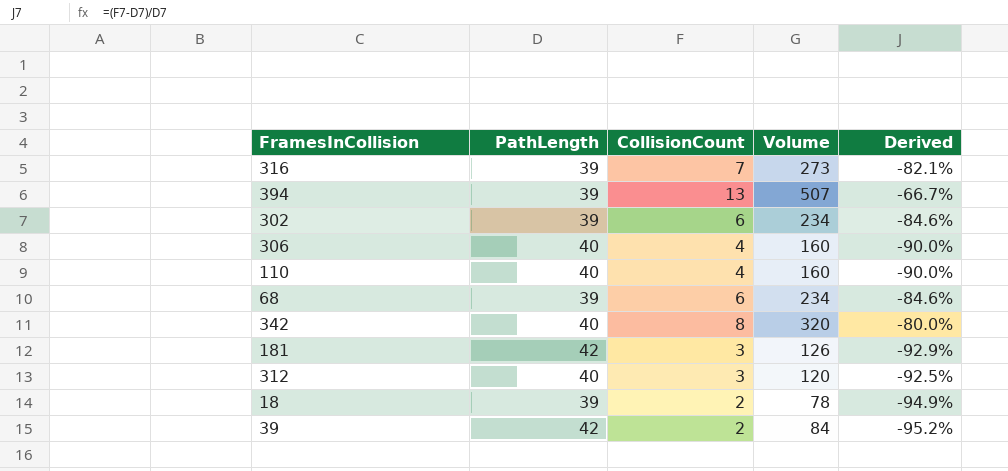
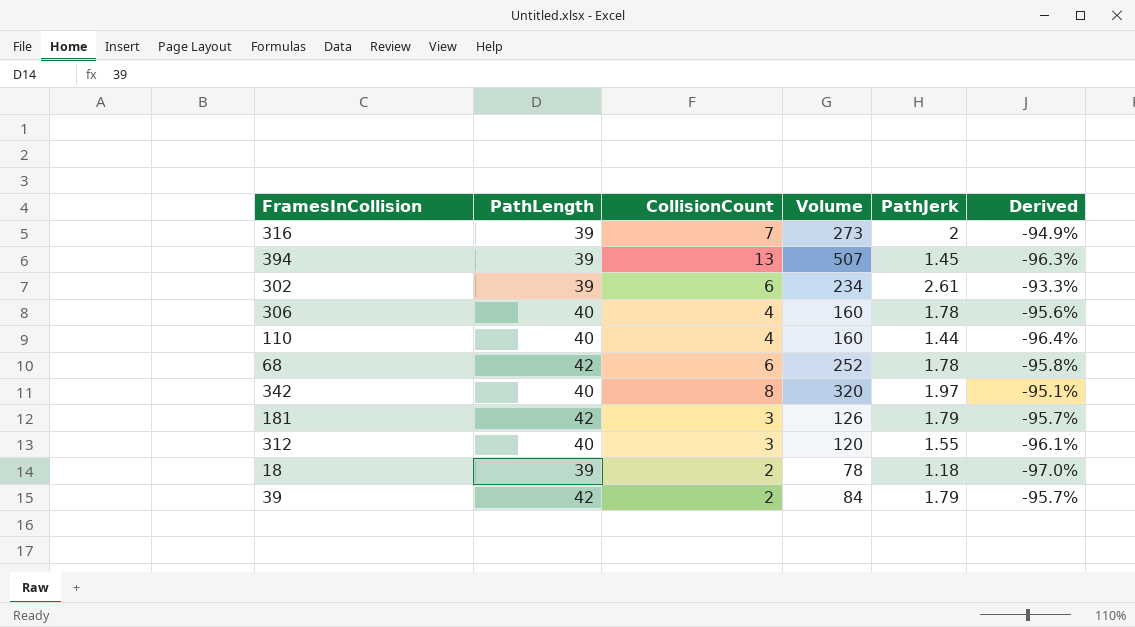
column PathJerk | position: none -> 5
column Derived | formula: ([CollisionCount] - [PathLength]) / [PathLength] -> ([PathJerk] - [PathLength]) / [PathLength]
68 | PathLength: 39 -> 42
68 | Volume: 234 -> 252

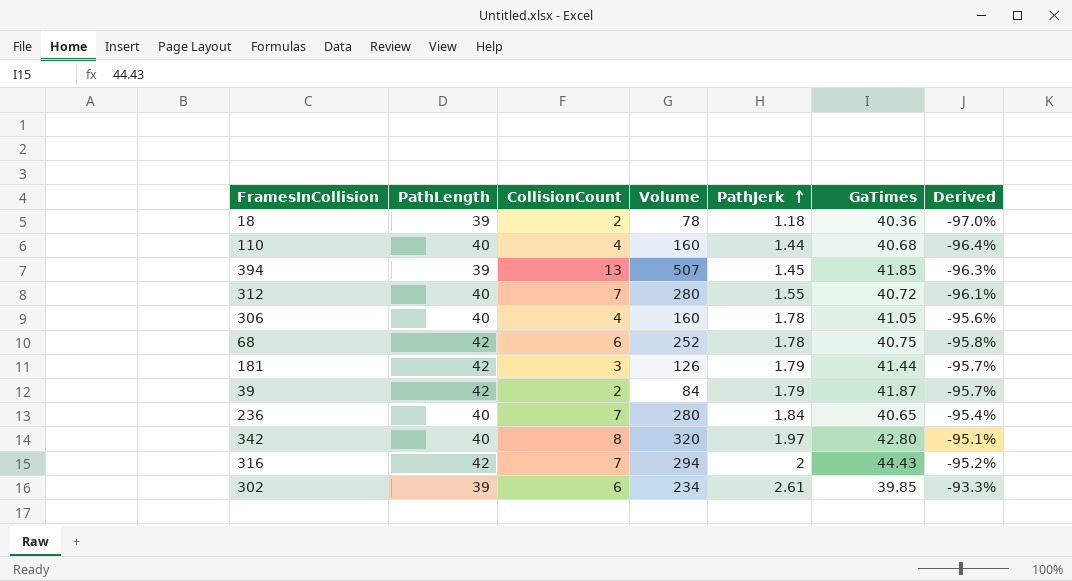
row order: none -> PathJerk ascending
column GaTimes | position: none -> 6
312 | CollisionCount: 3 -> 7
312 | Volume: 120 -> 280
row 236: none -> 40 | 7 | 280 | 1.84 | 40.65 | -95.4%
316 | PathLength: 39 -> 42
316 | Volume: 273 -> 294
316 | Derived: -94.9% -> -95.2%

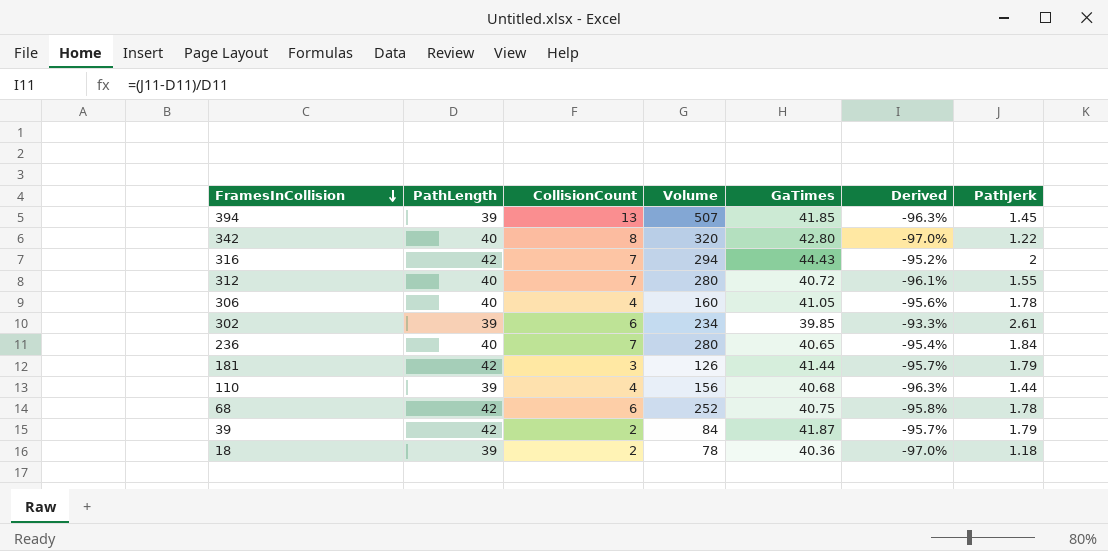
row order: PathJerk ascending -> FramesInCollision descending
column PathJerk | position: 5 -> 7
342 | Derived: -95.1% -> -97.0%
342 | PathJerk: 1.97 -> 1.22
110 | PathLength: 40 -> 39
110 | Volume: 160 -> 156
110 | Derived: -96.4% -> -96.3%

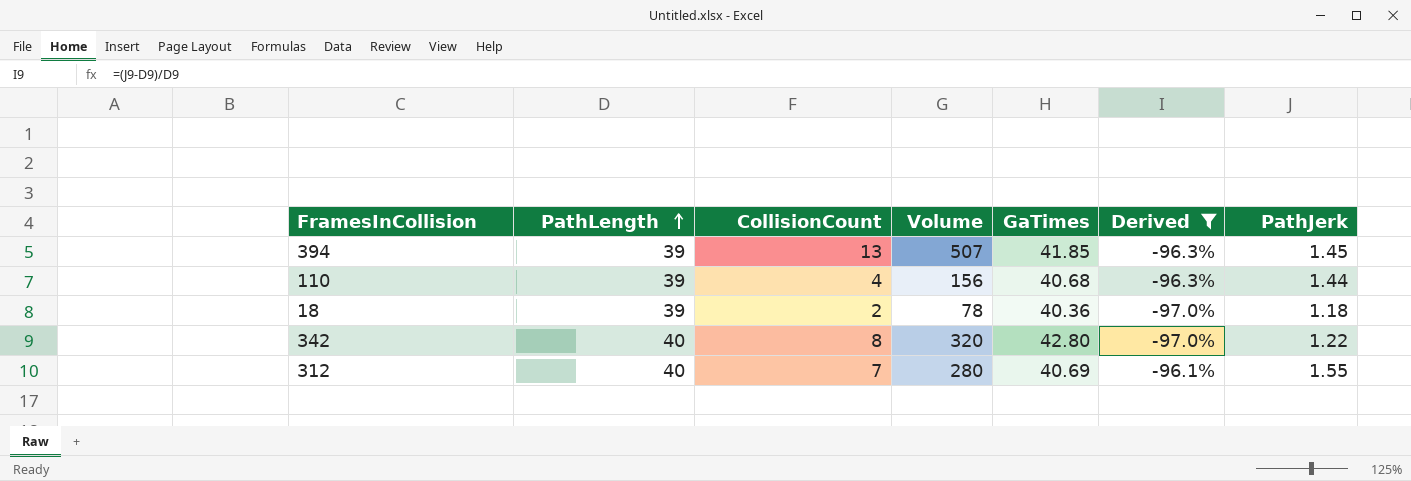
filter: none -> Derived <= -96.1%
row order: FramesInCollision descending -> PathLength ascending
312 | GaTimes: 40.72 -> 40.69

